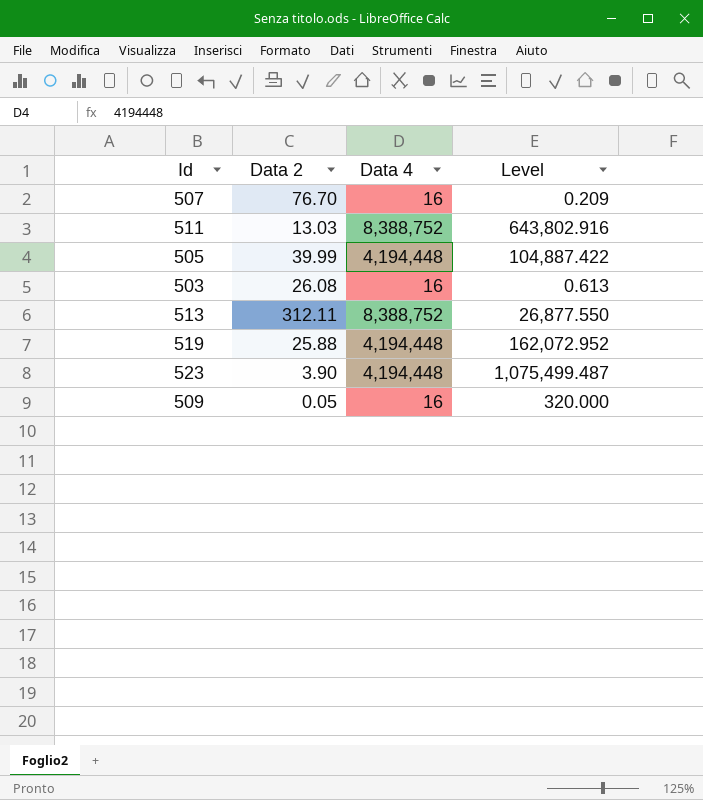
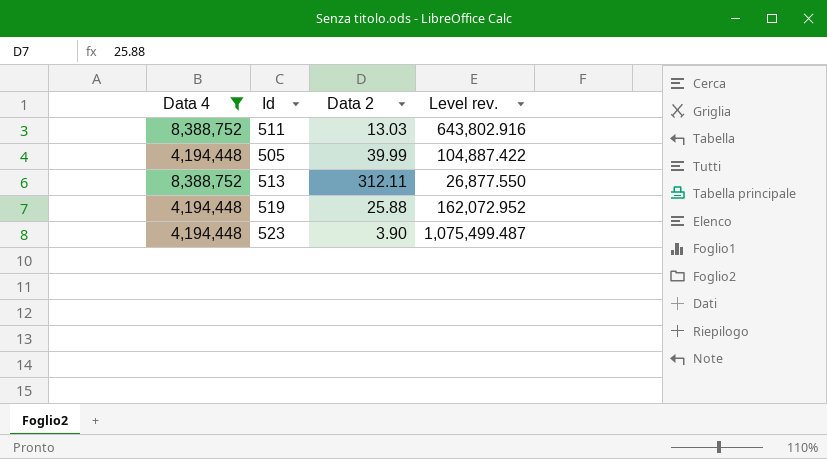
filter: none -> Data 4 != 16
column Data 4 | position: 3 -> 1
column name: Level -> Level rev.

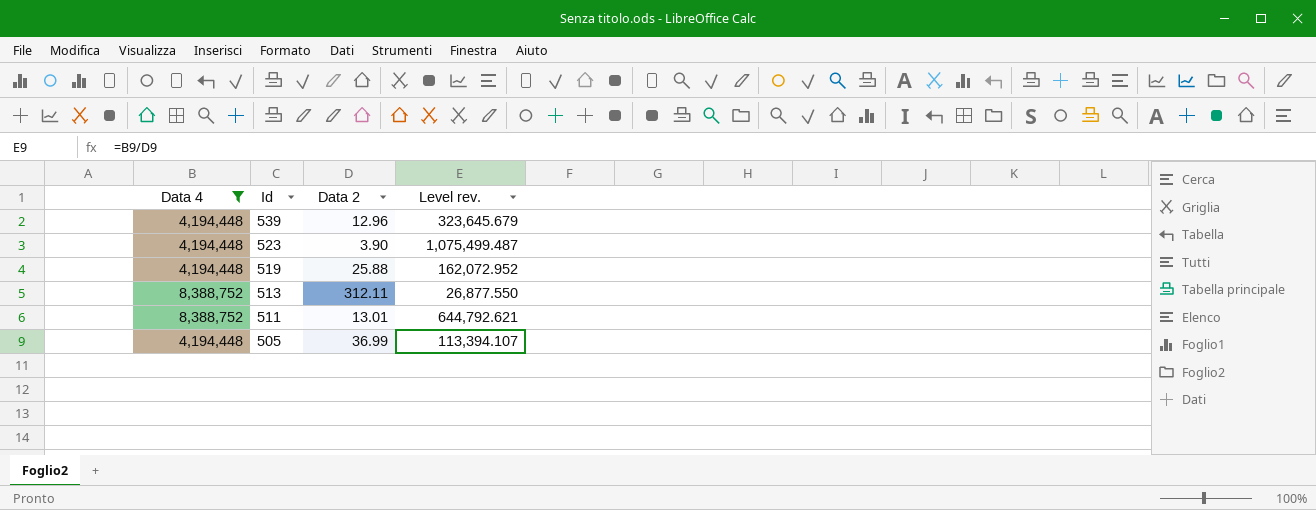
row order: none -> Id descending
row 539: none -> 4,194,448 | 12.96 | 323,645.679
511 | Data 2: 13.03 -> 13.01
511 | Level rev.: 643,802.916 -> 644,792.621
505 | Data 2: 39.99 -> 36.99
505 | Level rev.: 104,887.422 -> 113,394.107

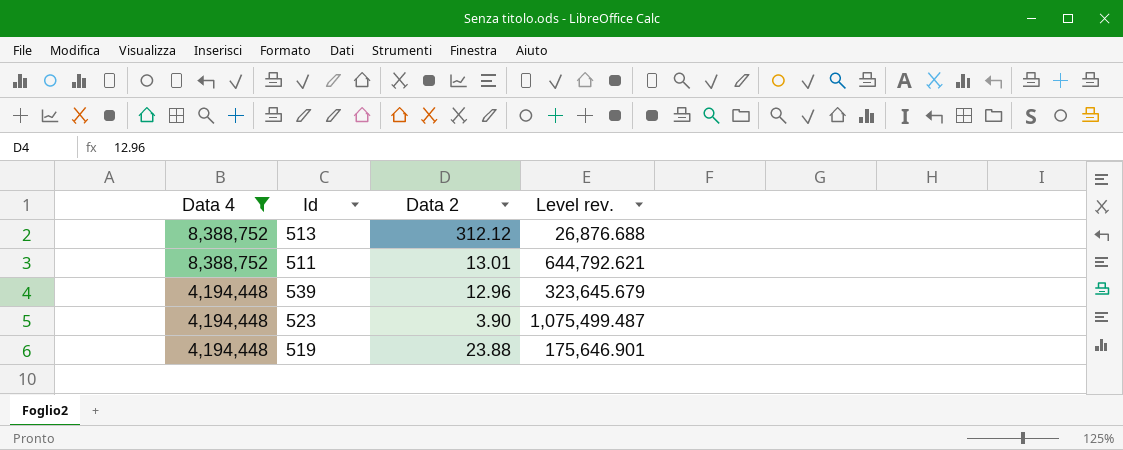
row order: Id descending -> Data 4 descending
row 505: 4,194,448 | 36.99 | 113,394.107 -> none
513 | Data 2: 312.11 -> 312.12
513 | Level rev.: 26,877.550 -> 26,876.688
519 | Data 2: 25.88 -> 23.88
519 | Level rev.: 162,072.952 -> 175,646.901

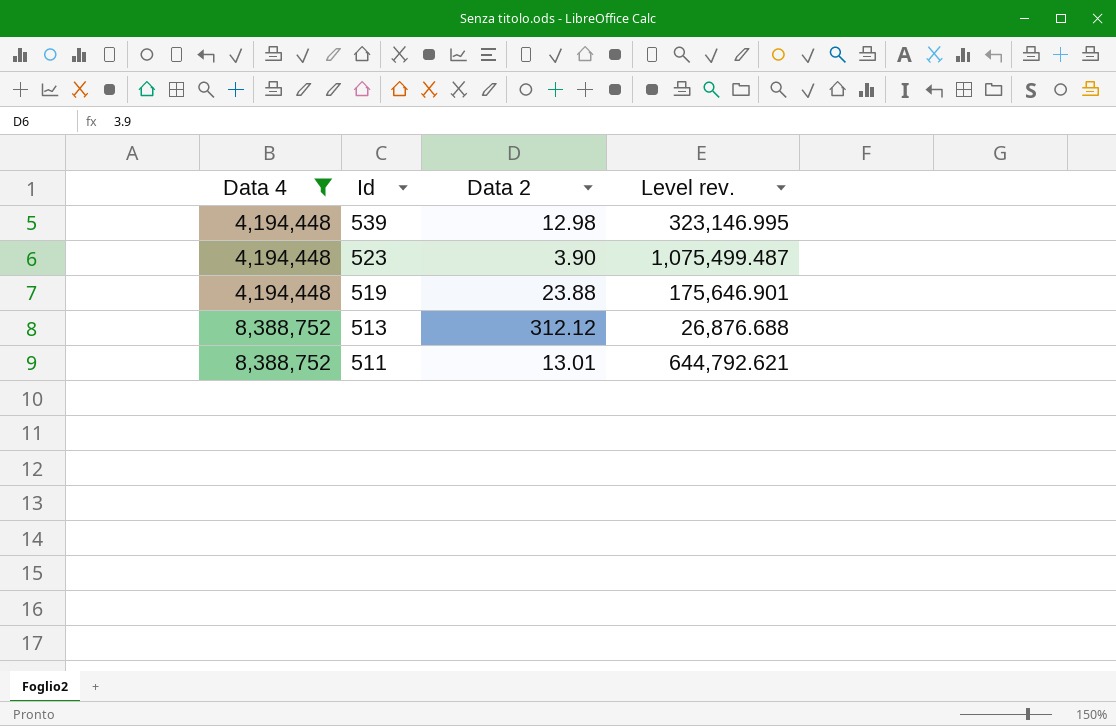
row order: Data 4 descending -> Data 4 ascending
539 | Data 2: 12.96 -> 12.98
539 | Level rev.: 323,645.679 -> 323,146.995

